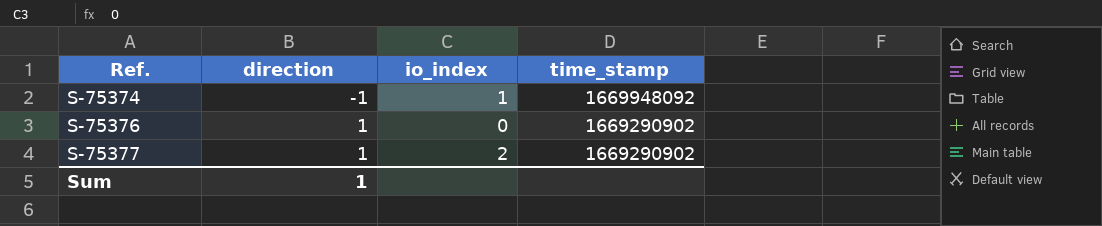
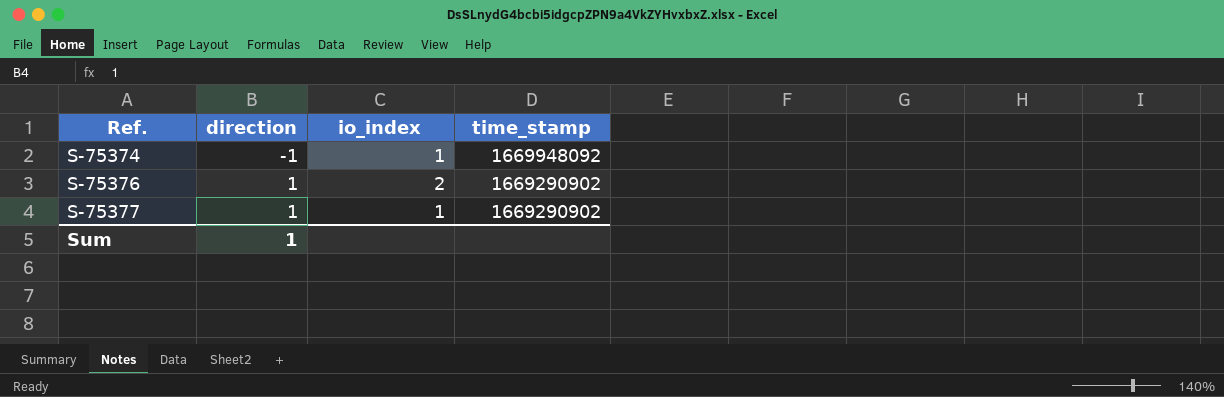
S-75376 | io_index: 0 -> 2
S-75377 | io_index: 2 -> 1

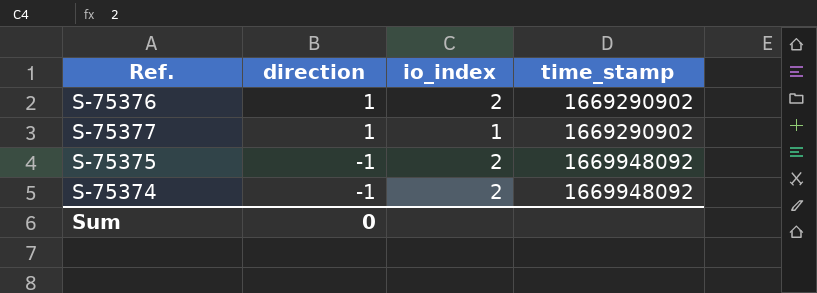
row order: Ref. ascending -> direction descending
row S-75375: none -> -1 | 2 | 1669948092
S-75374 | io_index: 1 -> 2
Sum | direction: 1 -> 0

